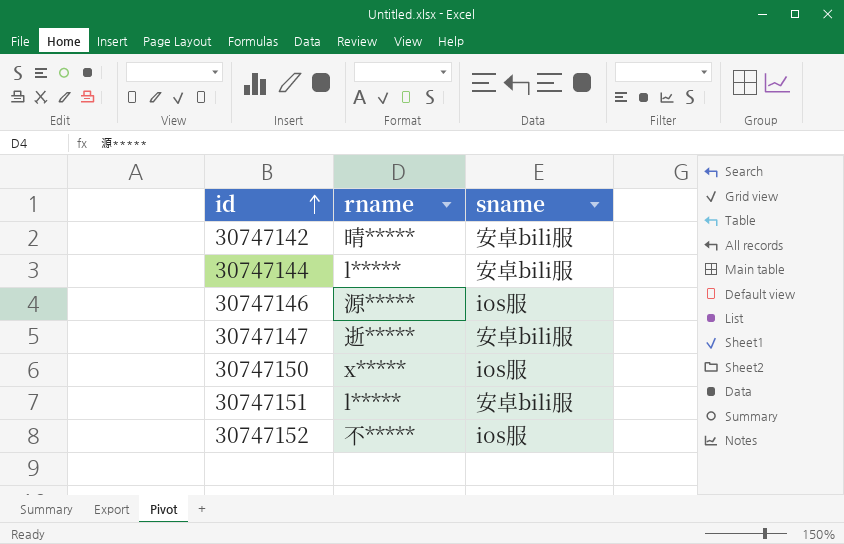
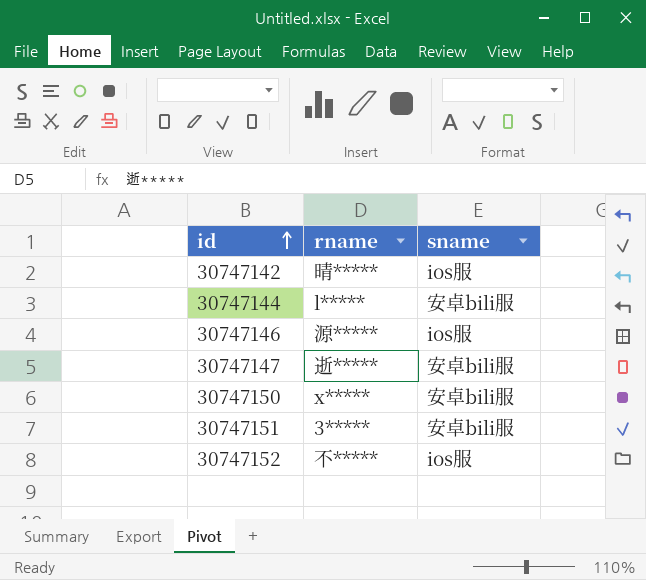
30747142 | sname: 安卓bili服 -> ios服
30747150 | sname: ios服 -> 安卓bili服
30747151 | rname: l***** -> 3*****

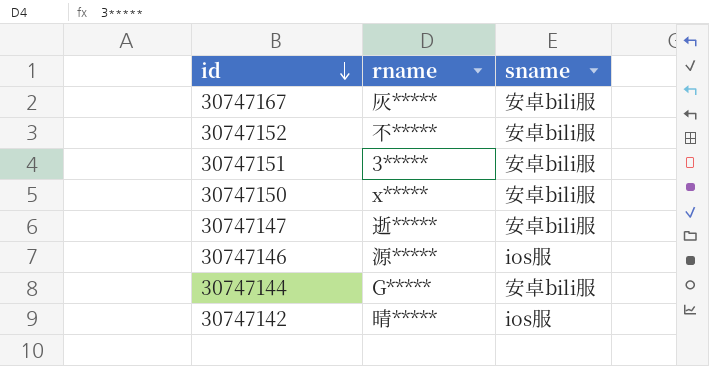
row order: id ascending -> id descending
row 30747167: none -> 灰***** | 安卓bili服
30747152 | sname: ios服 -> 安卓bili服
30747144 | rname: l***** -> G*****

